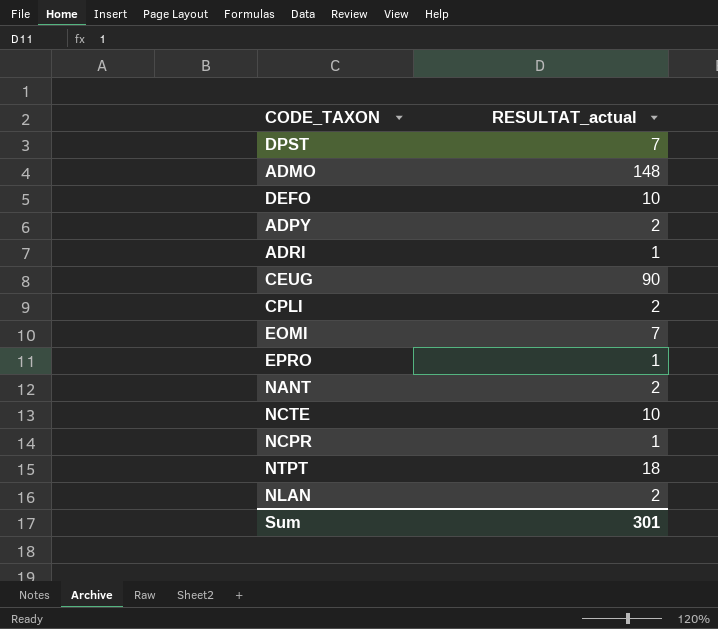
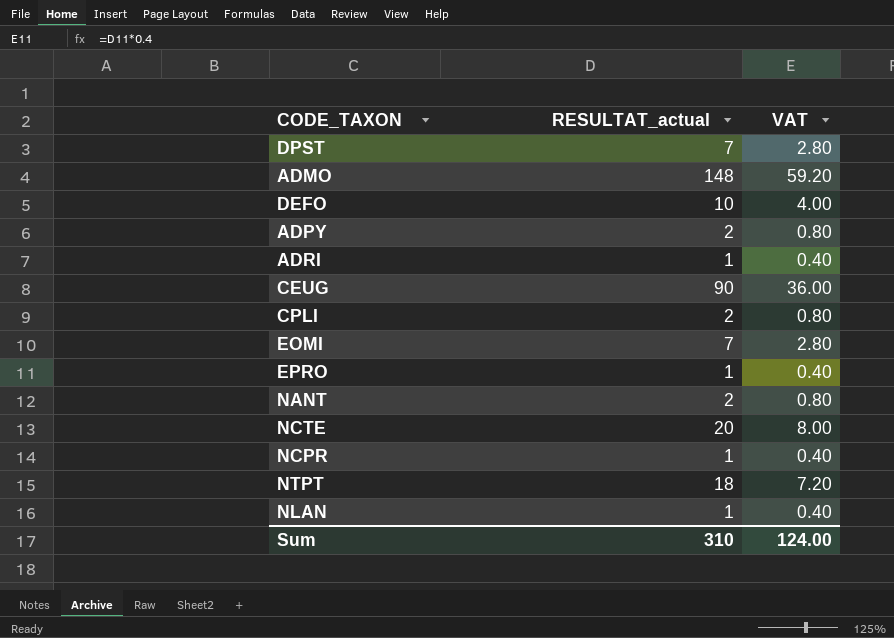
column VAT | formula: none -> [RESULTAT_actual] * 0.4
NCTE | RESULTAT_actual: 10 -> 20
NLAN | RESULTAT_actual: 2 -> 1
Sum | RESULTAT_actual: 301 -> 310

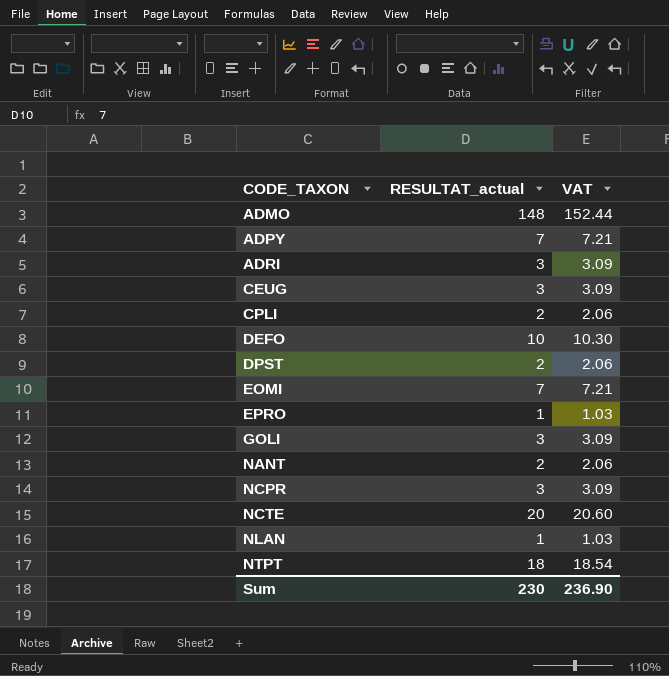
row order: none -> CODE_TAXON ascending
column VAT | formula: [RESULTAT_actual] * 0.4 -> [RESULTAT_actual] * 1.03
ADPY | RESULTAT_actual: 2 -> 7
ADRI | RESULTAT_actual: 1 -> 3
CEUG | RESULTAT_actual: 90 -> 3
DPST | RESULTAT_actual: 7 -> 2
row GOLI: none -> 3 | 3.09
NCPR | RESULTAT_actual: 1 -> 3
Sum | RESULTAT_actual: 310 -> 230
Sum | VAT: 124.00 -> 236.90

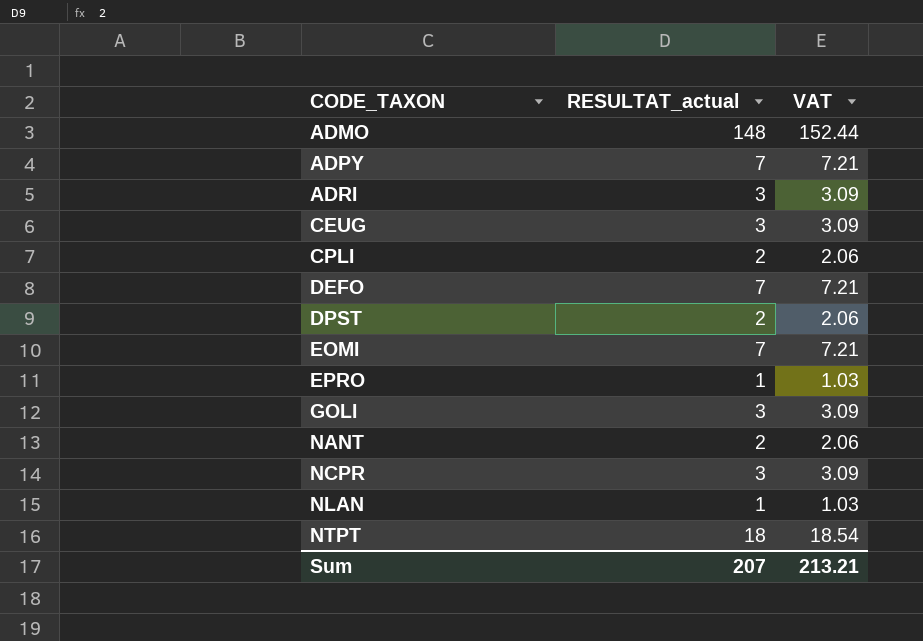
row NCTE: 20 | 20.60 -> none
DEFO | RESULTAT_actual: 10 -> 7
DEFO | VAT: 10.30 -> 7.21
Sum | RESULTAT_actual: 230 -> 207
Sum | VAT: 236.90 -> 213.21

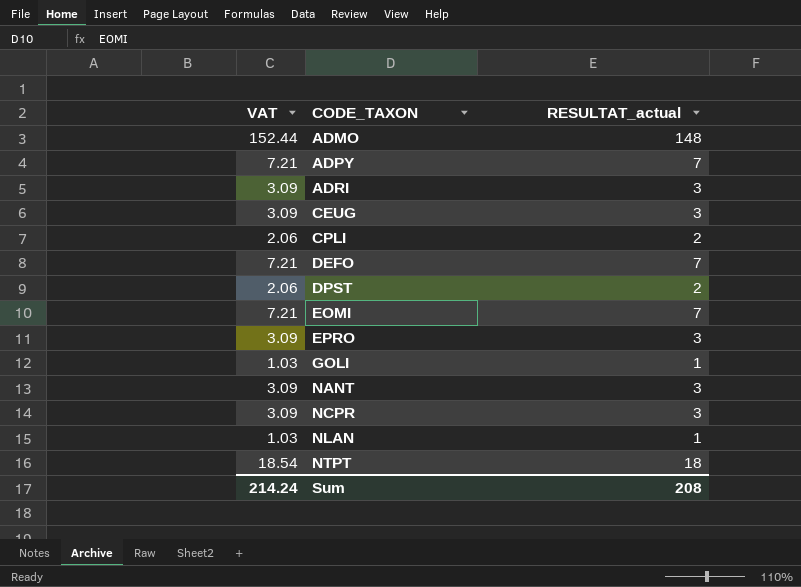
column VAT | position: 3 -> 1
EPRO | VAT: 1.03 -> 3.09
EPRO | RESULTAT_actual: 1 -> 3
GOLI | VAT: 3.09 -> 1.03
GOLI | RESULTAT_actual: 3 -> 1
NANT | VAT: 2.06 -> 3.09
NANT | RESULTAT_actual: 2 -> 3
Sum | VAT: 213.21 -> 214.24
Sum | RESULTAT_actual: 207 -> 208

